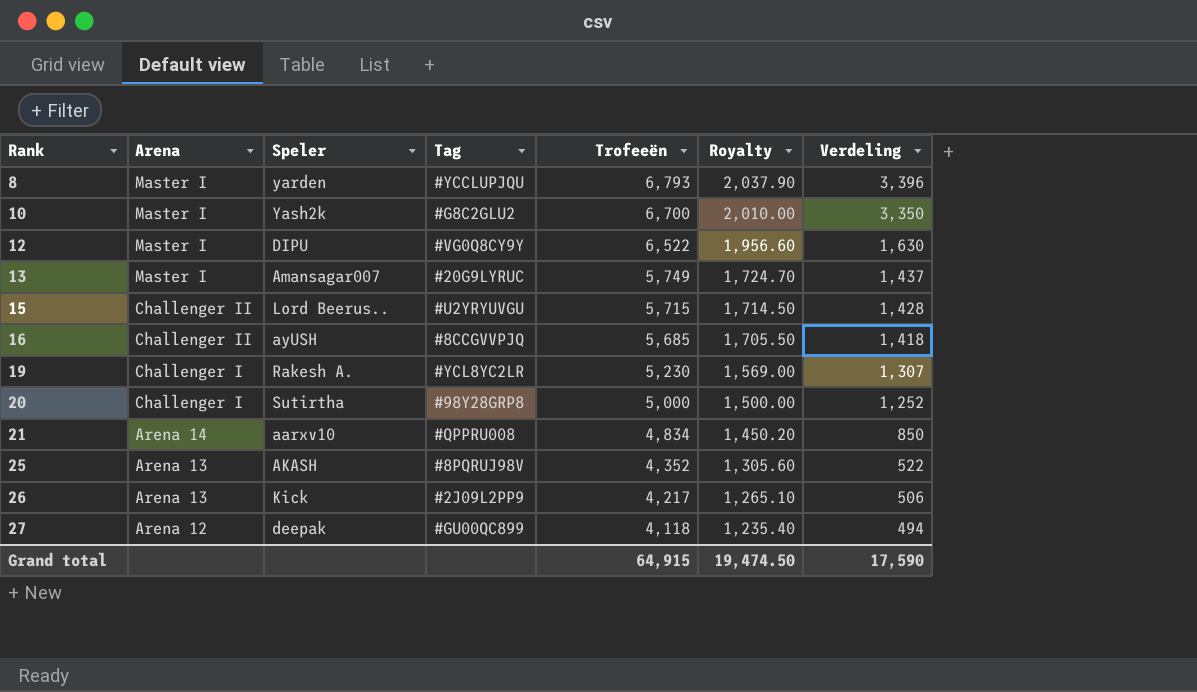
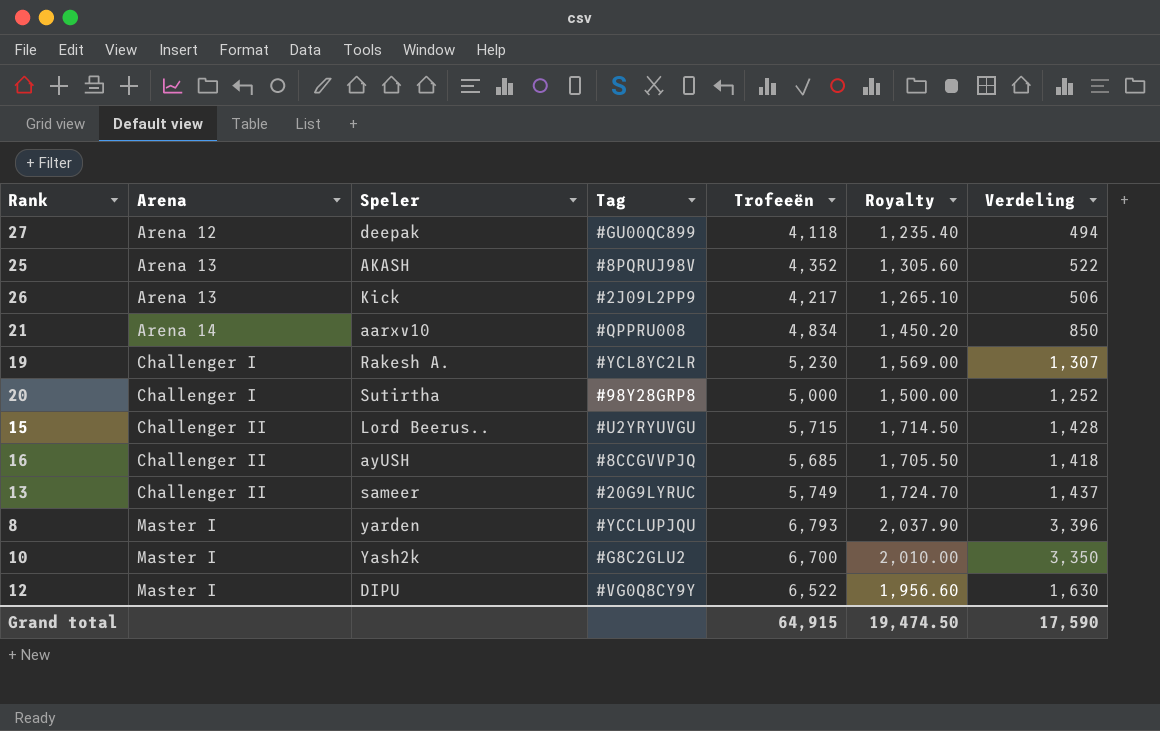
row order: Rank ascending -> Arena ascending
13 | Arena: Master I -> Challenger II
13 | Speler: Amansagar007 -> sameer

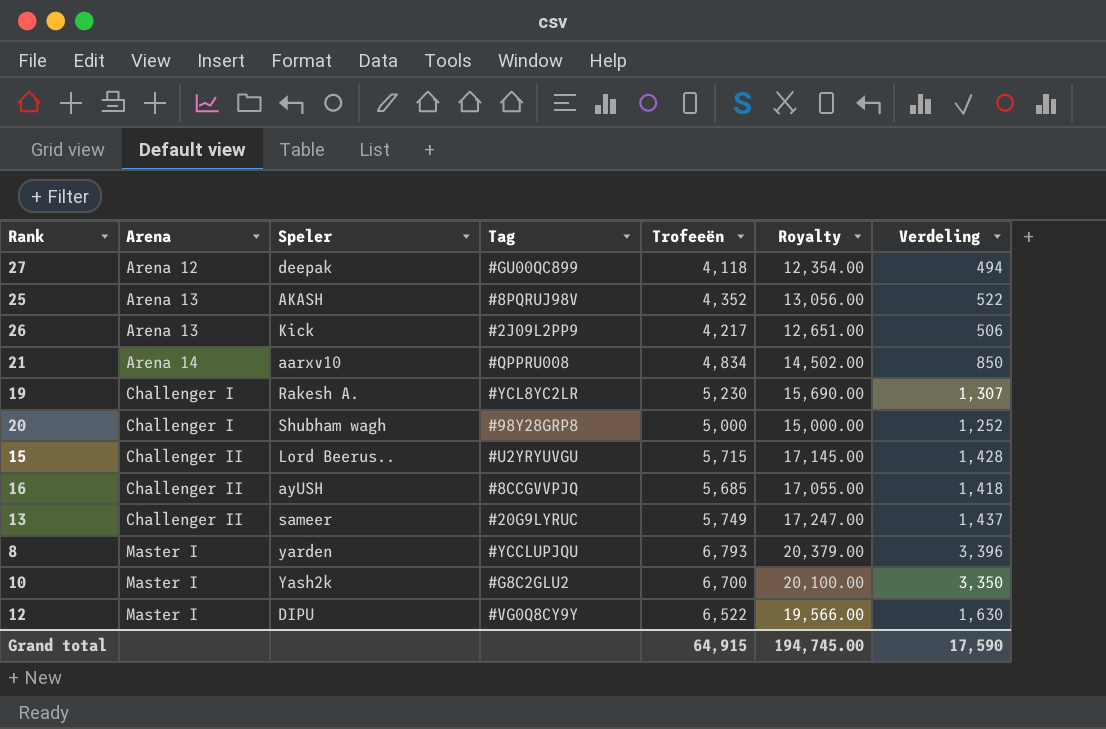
column Royalty | formula: [Trofeeën] * 0.3 -> [Trofeeën] * 3
20 | Speler: Sutirtha -> Shubham wagh
Grand total | Royalty: 19,474.50 -> 194,745.00

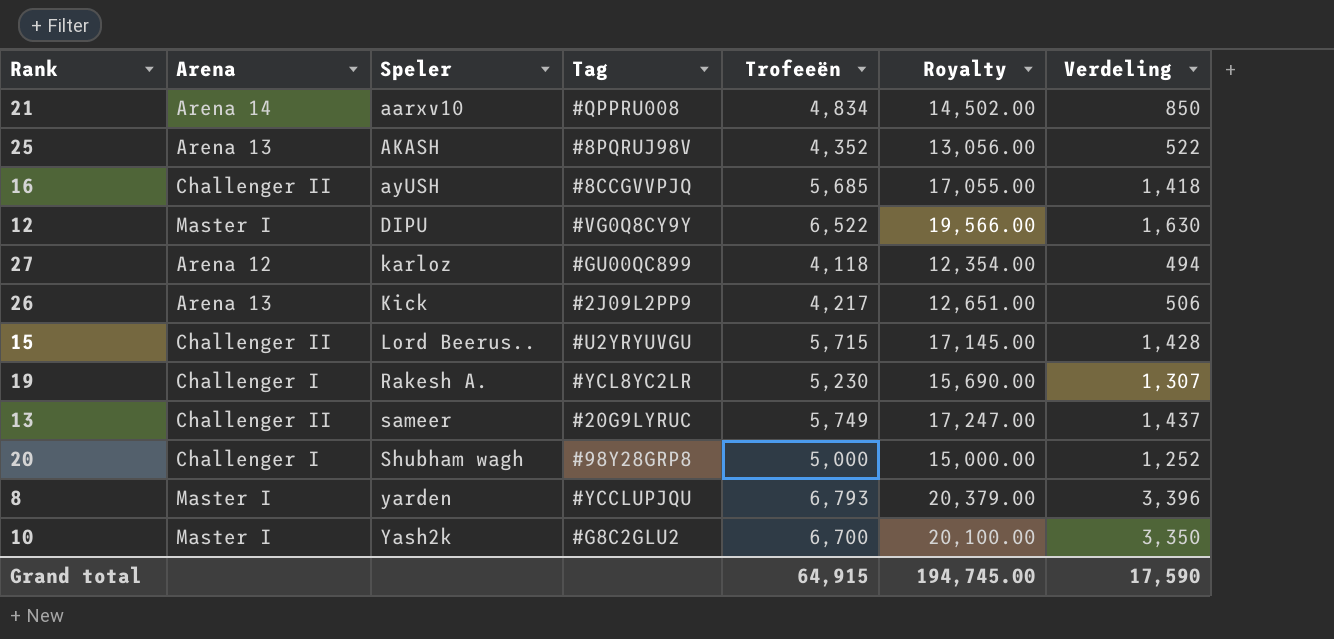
row order: Arena ascending -> Speler ascending
27 | Speler: deepak -> karloz

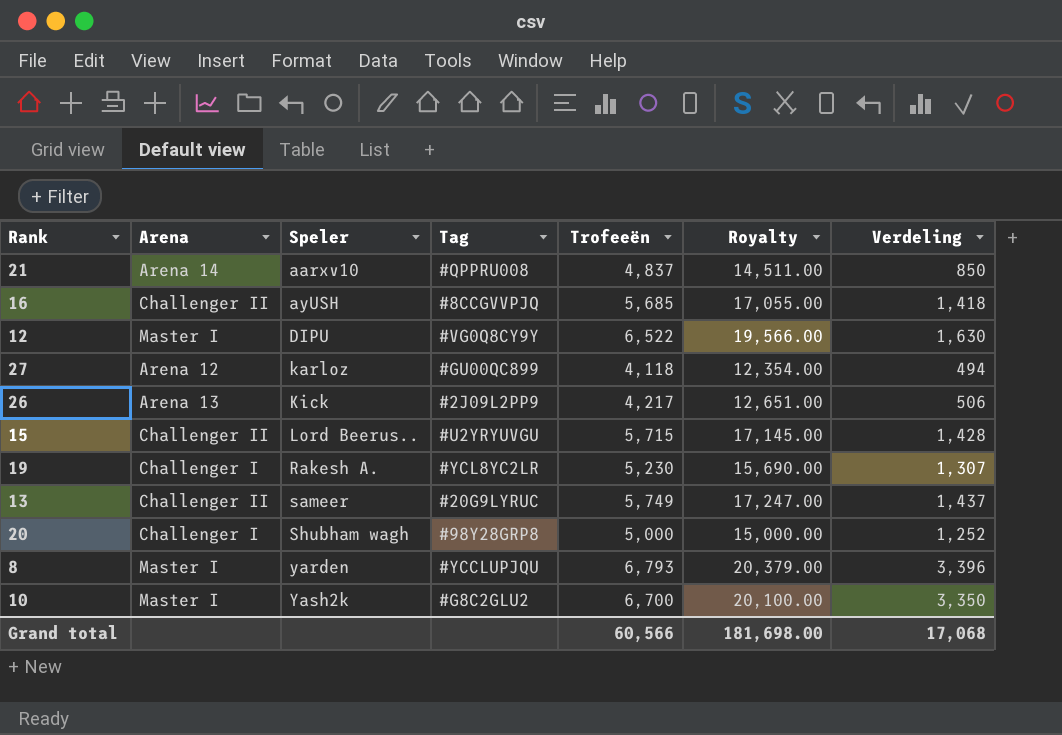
row 25: Arena 13 | AKASH | #8PQRUJ98V | 4,352 | 13,056.00 | 522 -> none
21 | Trofeeën: 4,834 -> 4,837
21 | Royalty: 14,502.00 -> 14,511.00
Grand total | Trofeeën: 64,915 -> 60,566
Grand total | Royalty: 194,745.00 -> 181,698.00
Grand total | Verdeling: 17,590 -> 17,068

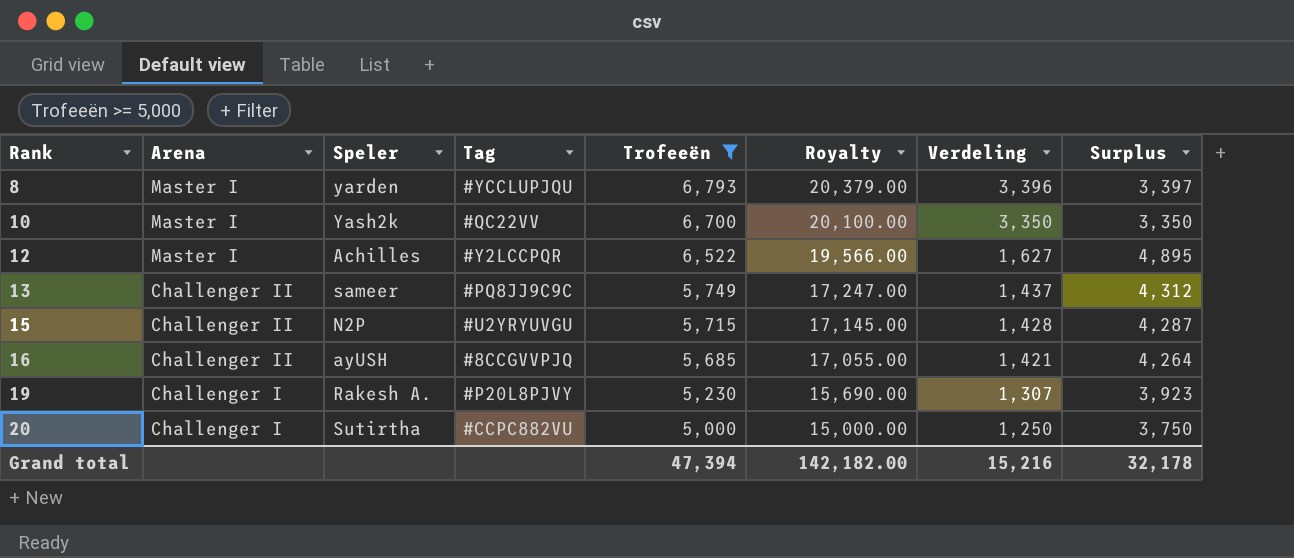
filter: none -> Trofeeën >= 5,000
row order: Speler ascending -> Rank ascending
column Surplus | formula: none -> [Trofeeën] - [Verdeling]
10 | Tag: #G8C2GLU2 -> #QC22VV
12 | Speler: DIPU -> Achilles
12 | Tag: #VG0Q8CY9Y -> #Y2LCCPQR
12 | Verdeling: 1,630 -> 1,627
13 | Tag: #20G9LYRUC -> #PQ8JJ9C9C
15 | Speler: Lord Beerus.. -> N2P
16 | Verdeling: 1,418 -> 1,421
19 | Tag: #YCL8YC2LR -> #P20L8PJVY
20 | Speler: Shubham wagh -> Sutirtha
20 | Tag: #98Y28GRP8 -> #CCPC882VU
20 | Verdeling: 1,252 -> 1,250
Grand total | Trofeeën: 60,566 -> 47,394
Grand total | Royalty: 181,698.00 -> 142,182.00
Grand total | Verdeling: 17,068 -> 15,216

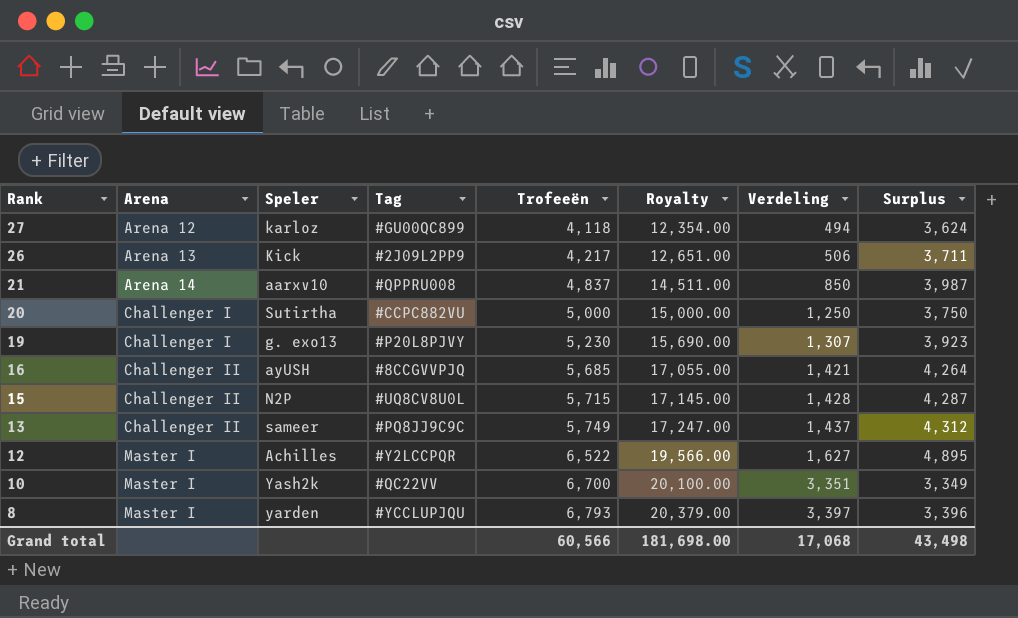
filter: Trofeeën >= 5,000 -> none
row order: Rank ascending -> Rank descending
19 | Speler: Rakesh A. -> g. exo13
15 | Tag: #U2YRYUVGU -> #UQ8CV8U0L
10 | Verdeling: 3,350 -> 3,351
10 | Surplus: 3,350 -> 3,349
8 | Verdeling: 3,396 -> 3,397
8 | Surplus: 3,397 -> 3,396
Grand total | Trofeeën: 47,394 -> 60,566
Grand total | Royalty: 142,182.00 -> 181,698.00
Grand total | Verdeling: 15,216 -> 17,068
Grand total | Surplus: 32,178 -> 43,498

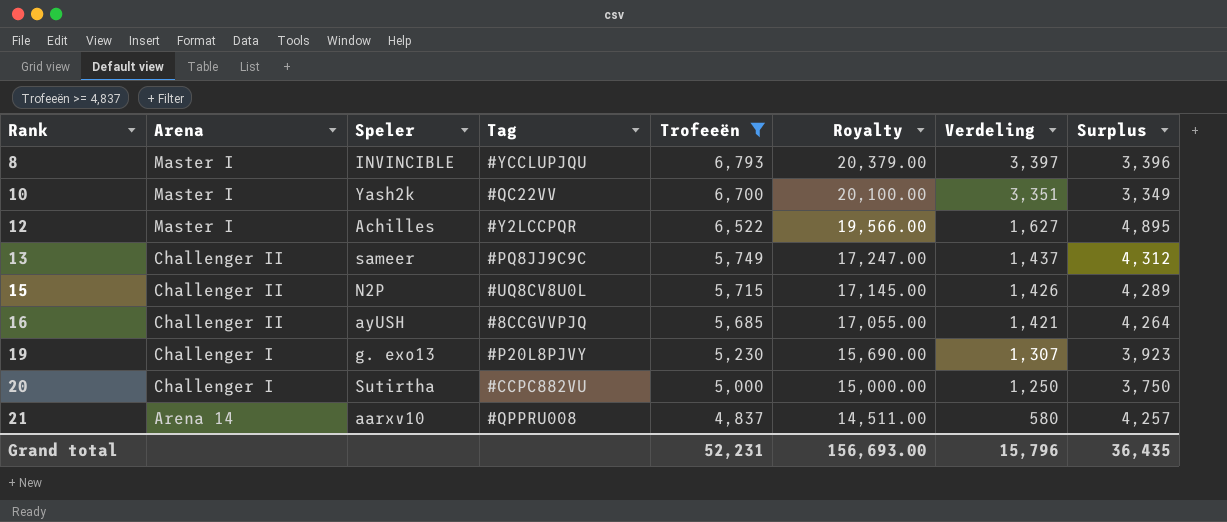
filter: none -> Trofeeën >= 4,837
row order: Rank descending -> Rank ascending
8 | Speler: yarden -> INVINCIBLE
15 | Verdeling: 1,428 -> 1,426
15 | Surplus: 4,287 -> 4,289
21 | Verdeling: 850 -> 580
21 | Surplus: 3,987 -> 4,257
Grand total | Trofeeën: 60,566 -> 52,231
Grand total | Royalty: 181,698.00 -> 156,693.00
Grand total | Verdeling: 17,068 -> 15,796
Grand total | Surplus: 43,498 -> 36,435

